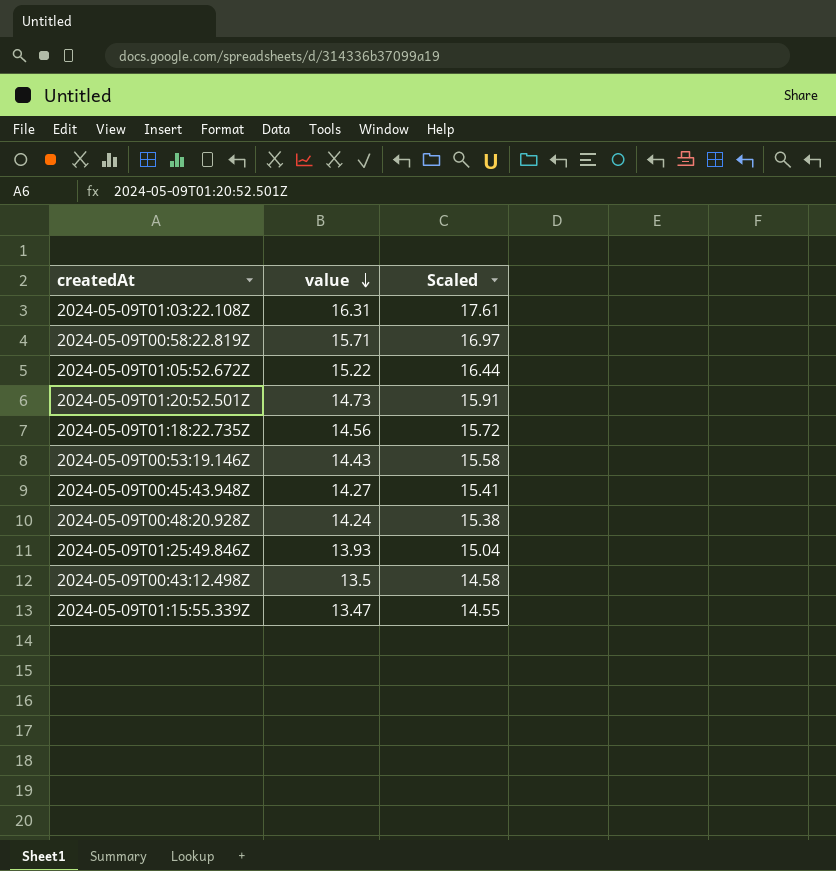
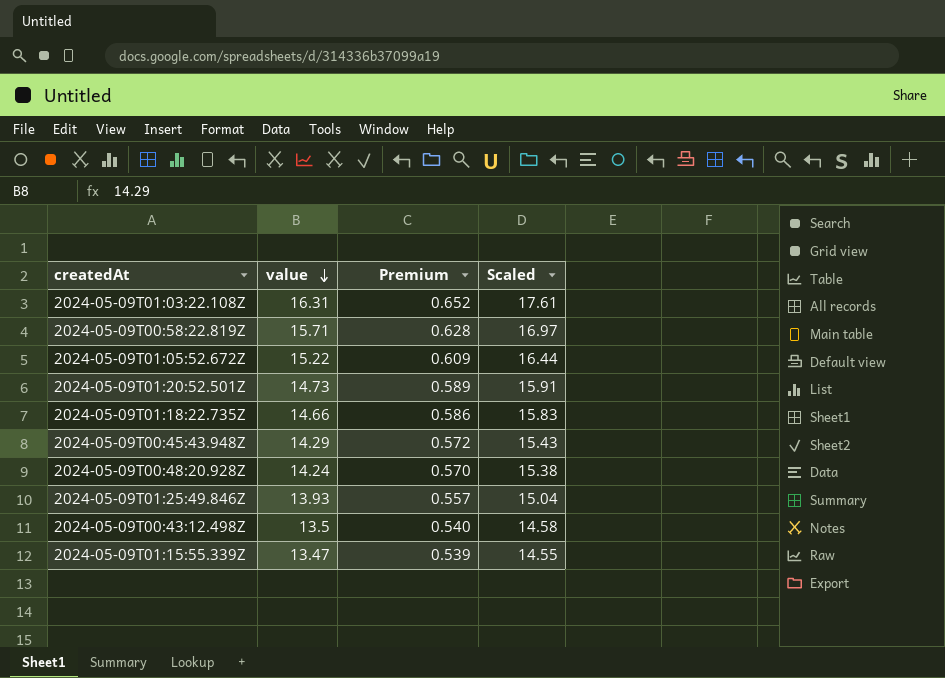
column Premium | formula: none -> [value] * 0.04
row 2024-05-09T00:53:19.146Z: 14.43 | 15.58 -> none
2024-05-09T01:18:22.735Z | value: 14.56 -> 14.66
2024-05-09T01:18:22.735Z | Scaled: 15.72 -> 15.83
2024-05-09T00:45:43.948Z | value: 14.27 -> 14.29
2024-05-09T00:45:43.948Z | Scaled: 15.41 -> 15.43

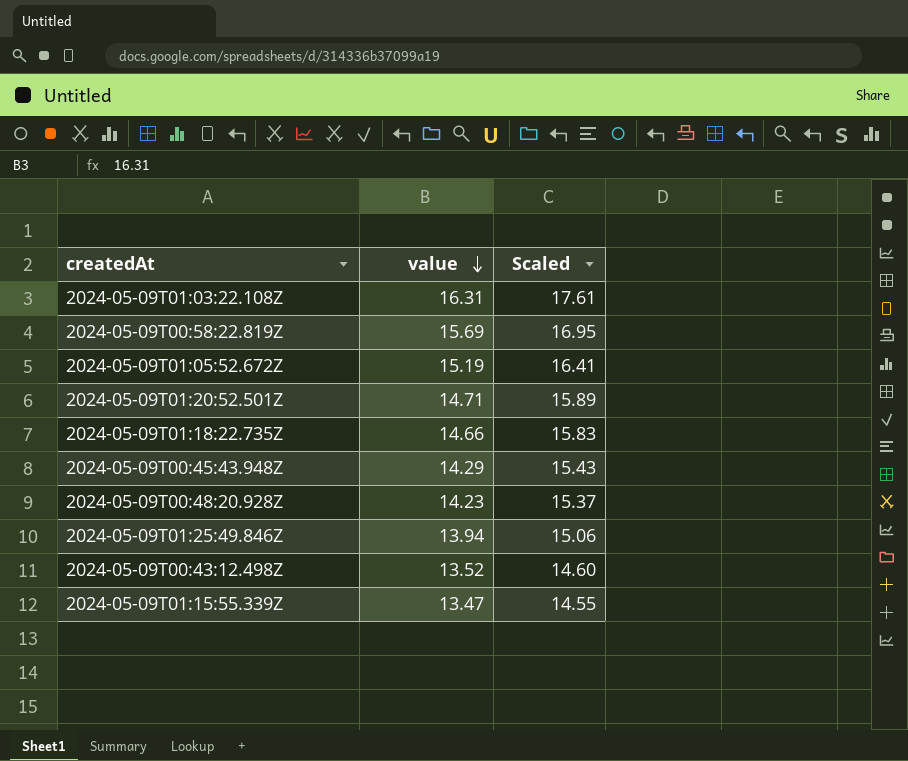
column Premium | formula: [value] * 0.04 -> none
2024-05-09T00:58:22.819Z | value: 15.71 -> 15.69
2024-05-09T00:58:22.819Z | Scaled: 16.97 -> 16.95
2024-05-09T01:05:52.672Z | value: 15.22 -> 15.19
2024-05-09T01:05:52.672Z | Scaled: 16.44 -> 16.41
2024-05-09T01:20:52.501Z | value: 14.73 -> 14.71
2024-05-09T01:20:52.501Z | Scaled: 15.91 -> 15.89
2024-05-09T00:48:20.928Z | value: 14.24 -> 14.23
2024-05-09T00:48:20.928Z | Scaled: 15.38 -> 15.37
2024-05-09T01:25:49.846Z | value: 13.93 -> 13.94
2024-05-09T01:25:49.846Z | Scaled: 15.04 -> 15.06
2024-05-09T00:43:12.498Z | value: 13.5 -> 13.52
2024-05-09T00:43:12.498Z | Scaled: 14.58 -> 14.60

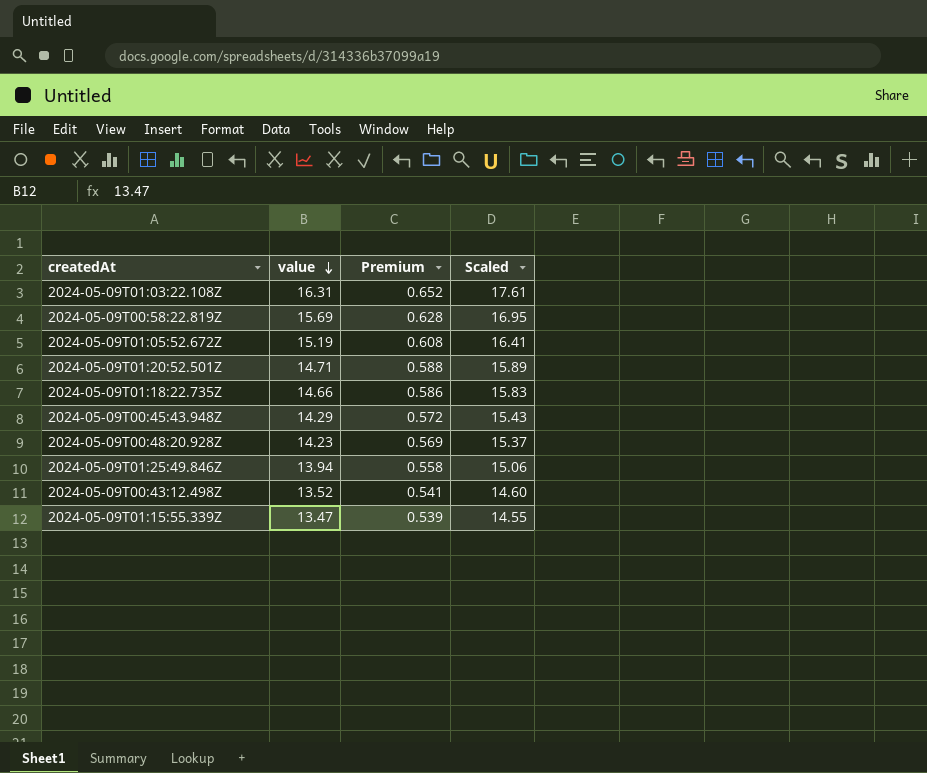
column Premium | formula: none -> [value] * 0.04

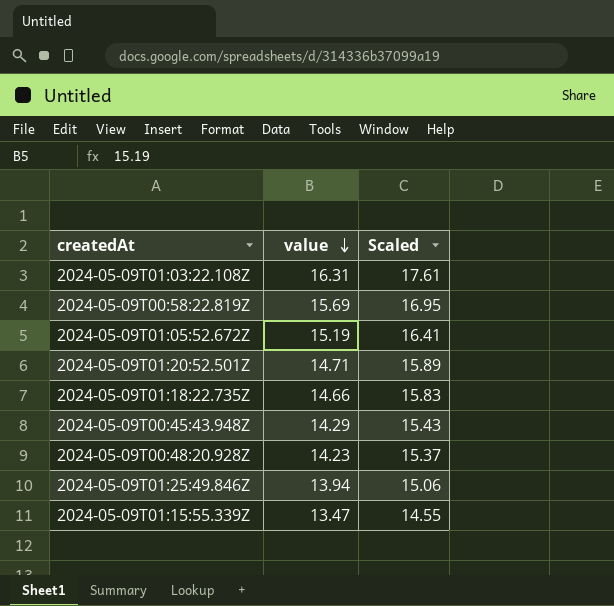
column Premium | formula: [value] * 0.04 -> none
row 2024-05-09T00:43:12.498Z: 13.52 | 0.541 | 14.60 -> none

